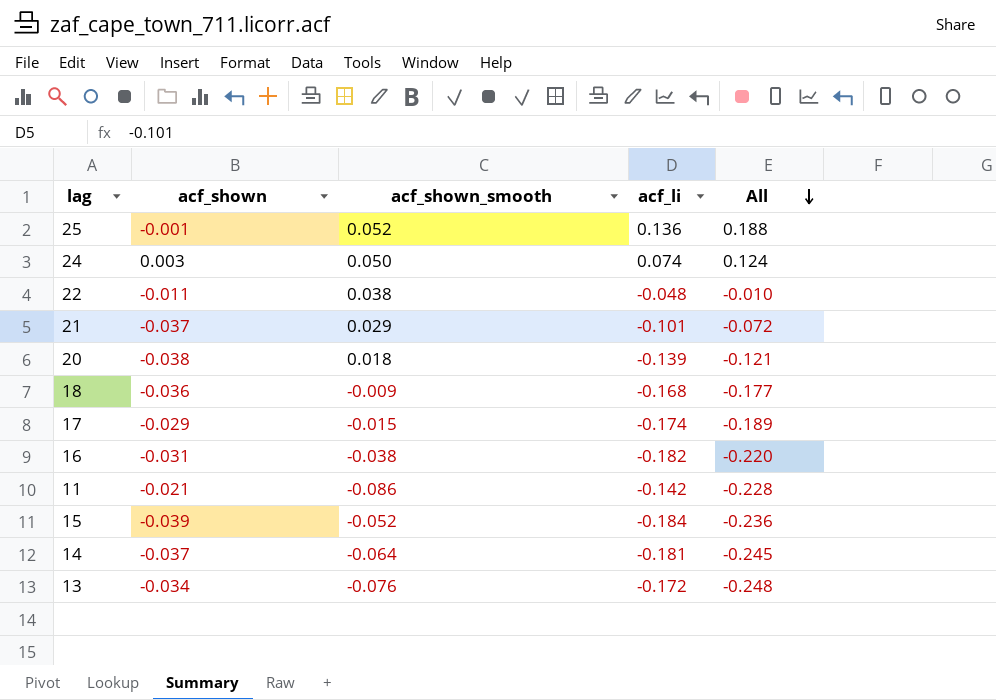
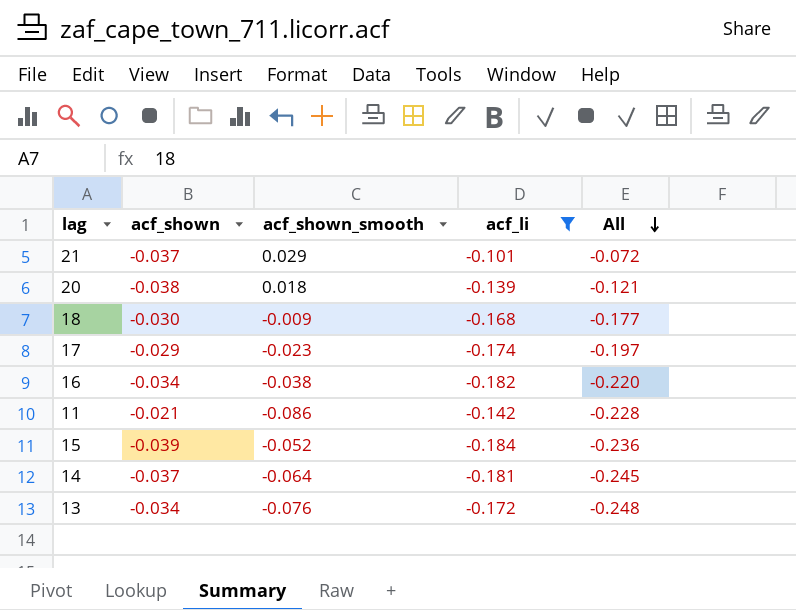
filter: none -> acf_li <= -0.101
18 | acf_shown: -0.036 -> -0.030
17 | acf_shown_smooth: -0.015 -> -0.023
17 | All: -0.189 -> -0.197
16 | acf_shown: -0.031 -> -0.034

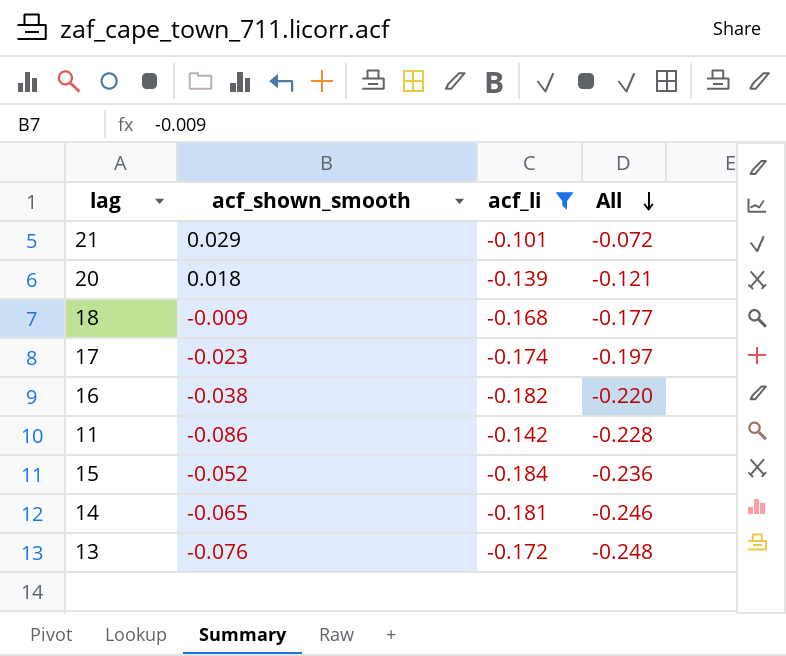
column acf_shown | position: 2 -> none
14 | acf_shown_smooth: -0.064 -> -0.065
14 | All: -0.245 -> -0.246

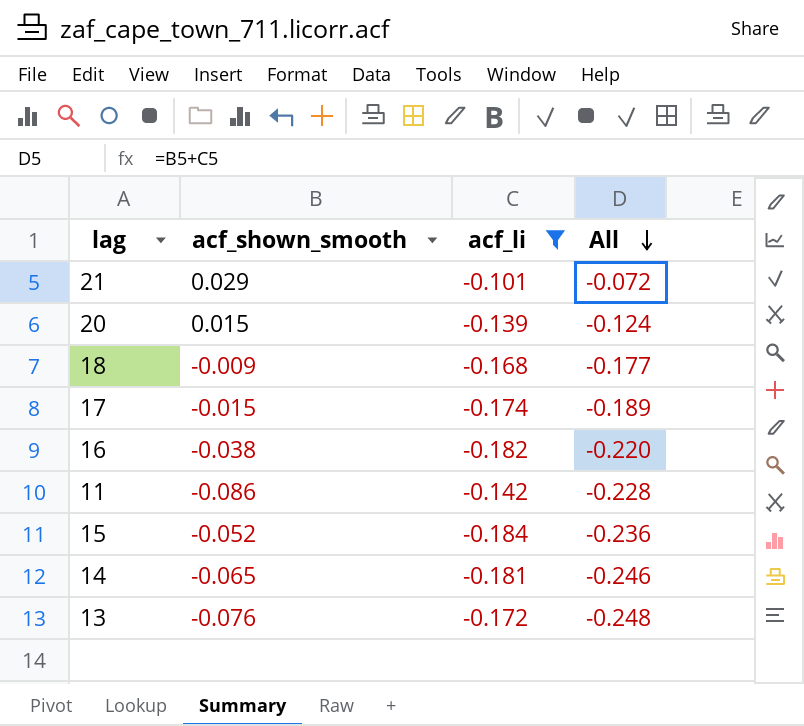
20 | acf_shown_smooth: 0.018 -> 0.015
20 | All: -0.121 -> -0.124
17 | acf_shown_smooth: -0.023 -> -0.015
17 | All: -0.197 -> -0.189

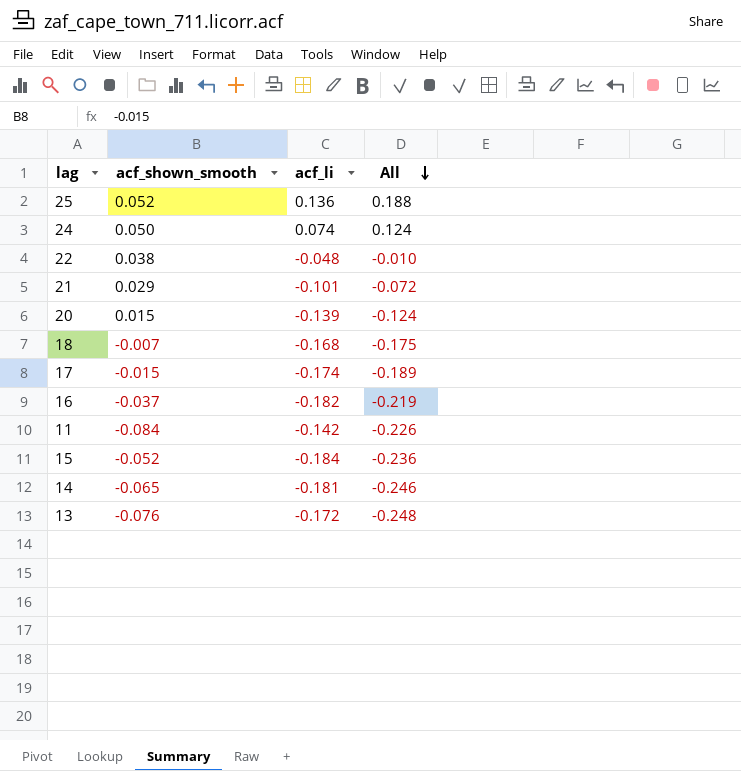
filter: acf_li <= -0.101 -> none
18 | acf_shown_smooth: -0.009 -> -0.007
18 | All: -0.177 -> -0.175
16 | acf_shown_smooth: -0.038 -> -0.037
16 | All: -0.220 -> -0.219
11 | acf_shown_smooth: -0.086 -> -0.084
11 | All: -0.228 -> -0.226

